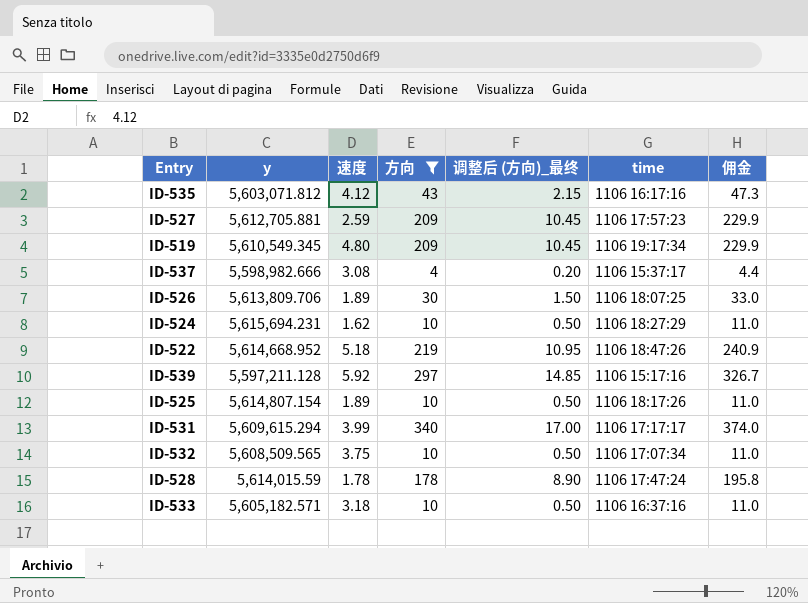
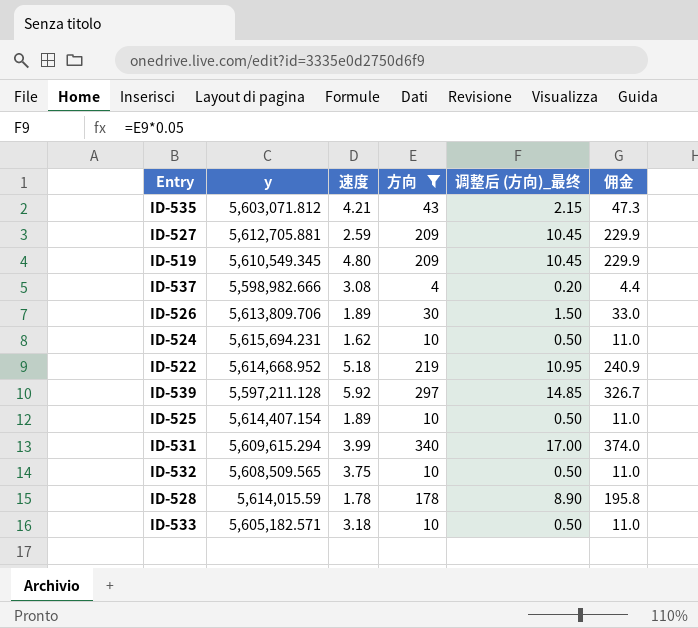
column time | position: 6 -> none
ID-535 | 速度: 4.12 -> 4.21
ID-525 | y: 5,614,807.154 -> 5,614,407.154

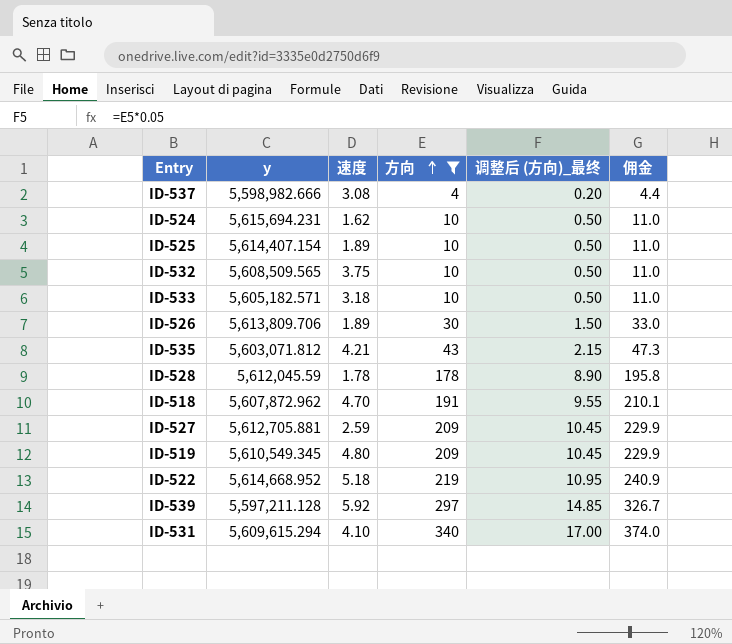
row order: none -> 方向 ascending
ID-528 | y: 5,614,015.59 -> 5,612,045.59
row ID-518: none -> 5,607,872.962 | 4.70 | 191 | 9.55 | 210.1
ID-531 | 速度: 3.99 -> 4.10

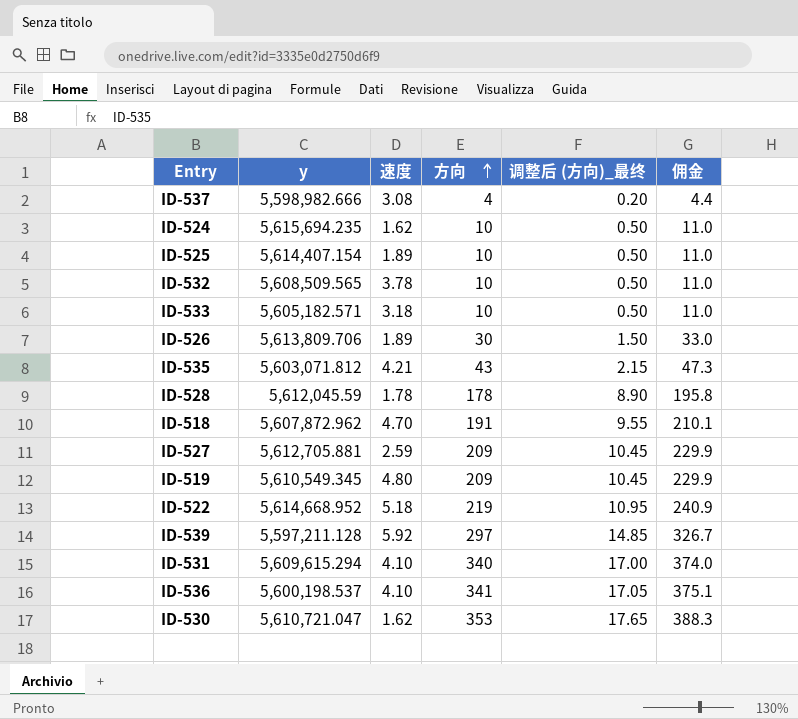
filter: 方向 <= 340 -> none
ID-524 | y: 5,615,694.231 -> 5,615,694.235
ID-532 | 速度: 3.75 -> 3.78

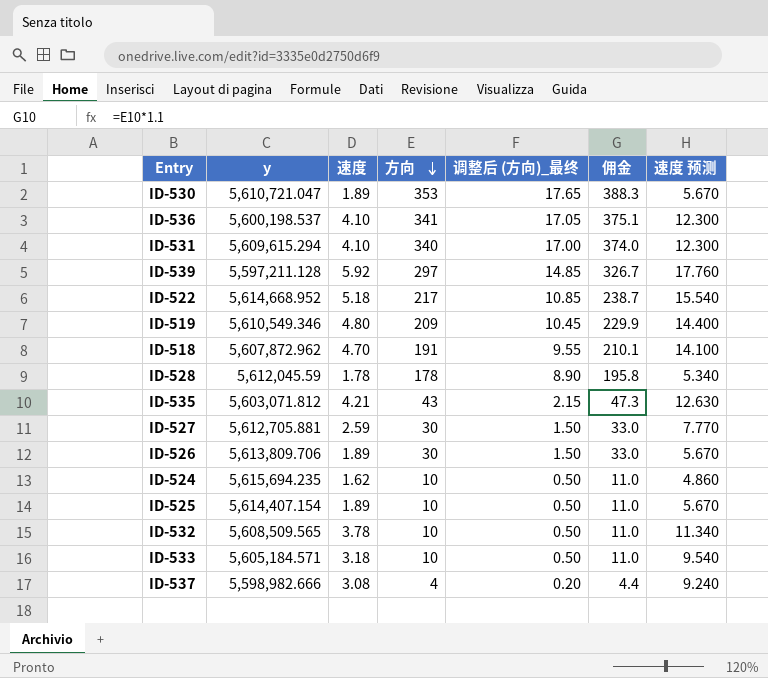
row order: 方向 ascending -> 方向 descending
column 速度 预测 | formula: none -> [速度] * 3
ID-530 | 速度: 1.62 -> 1.89
ID-522 | 方向: 219 -> 217
ID-522 | 调整后 (方向)_最终: 10.95 -> 10.85
ID-522 | 佣金: 240.9 -> 238.7
ID-519 | y: 5,610,549.345 -> 5,610,549.346
ID-527 | 方向: 209 -> 30
ID-527 | 调整后 (方向)_最终: 10.45 -> 1.50
ID-527 | 佣金: 229.9 -> 33.0
ID-533 | y: 5,605,182.571 -> 5,605,184.571

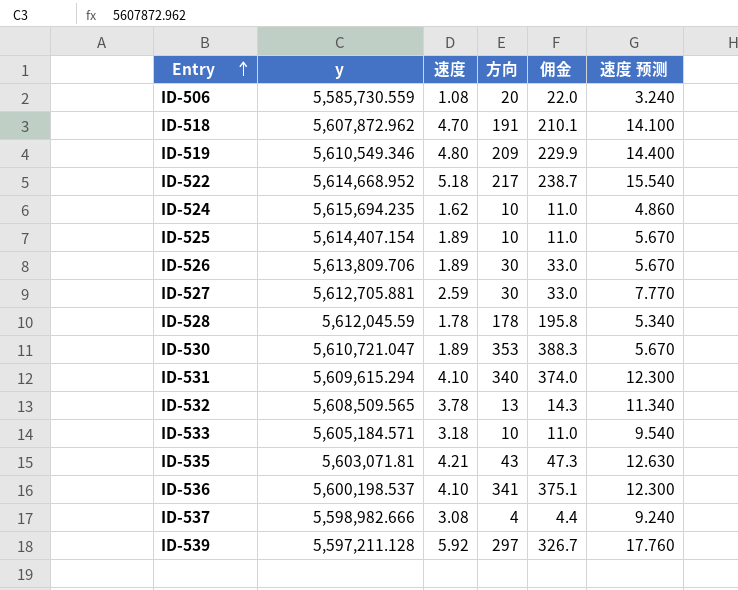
row order: 方向 descending -> Entry ascending
column 调整后 (方向)_最终 | formula: [方向] * 0.05 -> none
row ID-506: none -> 5,585,730.559 | 1.08 | 20 | 22.0 | 3.240
ID-532 | 方向: 10 -> 13
ID-532 | 佣金: 11.0 -> 14.3
ID-535 | y: 5,603,071.812 -> 5,603,071.81

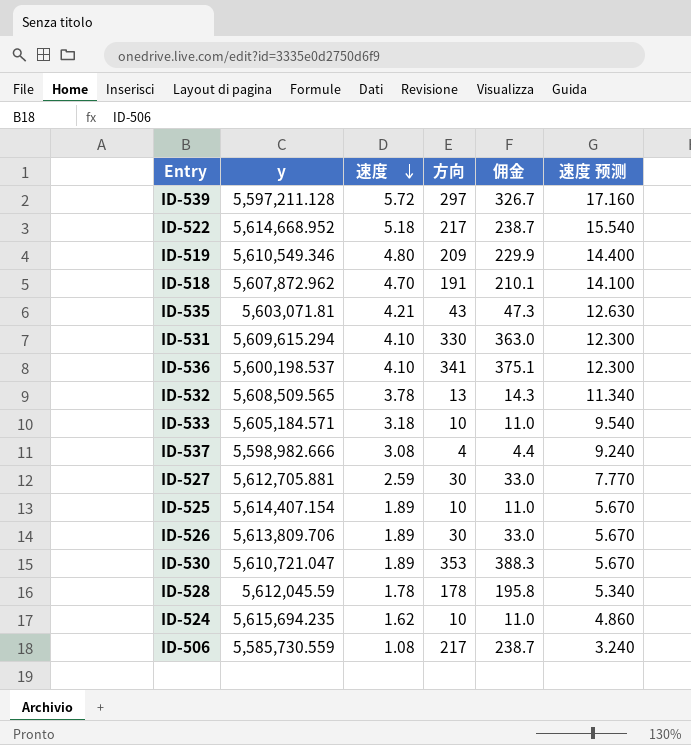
row order: Entry ascending -> 速度 descending
ID-539 | 速度: 5.92 -> 5.72
ID-539 | 速度 预测: 17.760 -> 17.160
ID-531 | 方向: 340 -> 330
ID-531 | 佣金: 374.0 -> 363.0
ID-506 | 方向: 20 -> 217
ID-506 | 佣金: 22.0 -> 238.7

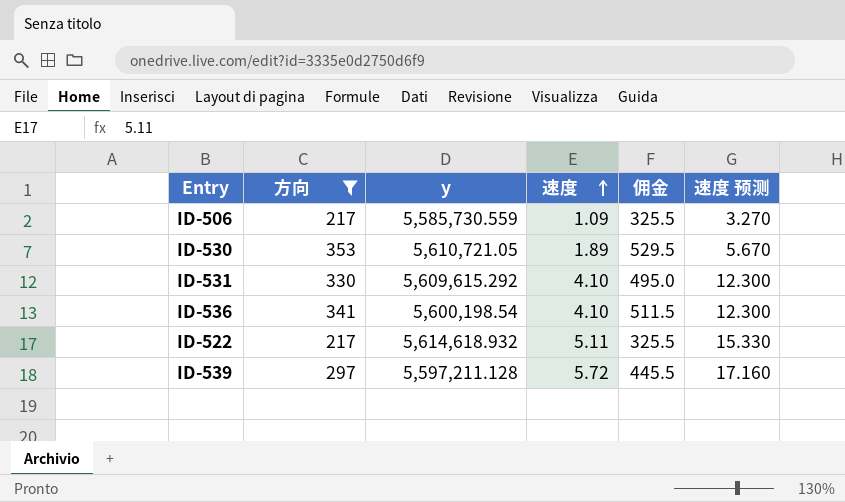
filter: none -> 方向 >= 217
row order: 速度 descending -> 速度 ascending
column 方向 | position: 4 -> 2
column 佣金 | formula: [方向] * 1.1 -> [方向] * 1.5
ID-506 | 速度: 1.08 -> 1.09
ID-506 | 速度 预测: 3.240 -> 3.270
ID-530 | y: 5,610,721.047 -> 5,610,721.05
ID-531 | y: 5,609,615.294 -> 5,609,615.292
ID-536 | y: 5,600,198.537 -> 5,600,198.54
ID-522 | y: 5,614,668.952 -> 5,614,618.932
ID-522 | 速度: 5.18 -> 5.11
ID-522 | 速度 预测: 15.540 -> 15.330

